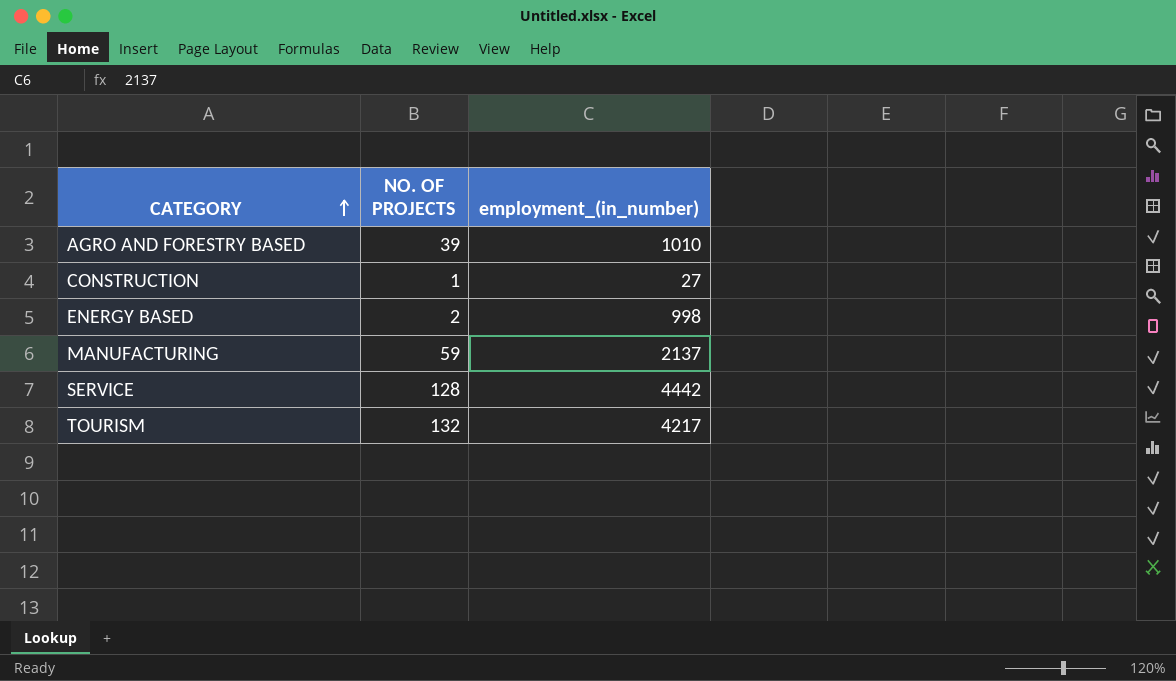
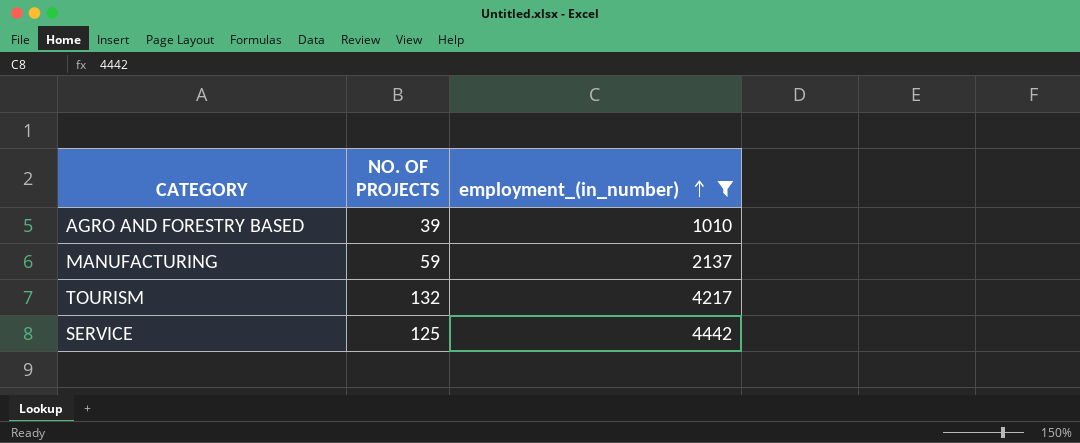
filter: none -> employment_(in_number) >= 1010
row order: CATEGORY ascending -> employment_(in_number) ascending
SERVICE | NO. OF PROJECTS: 128 -> 125

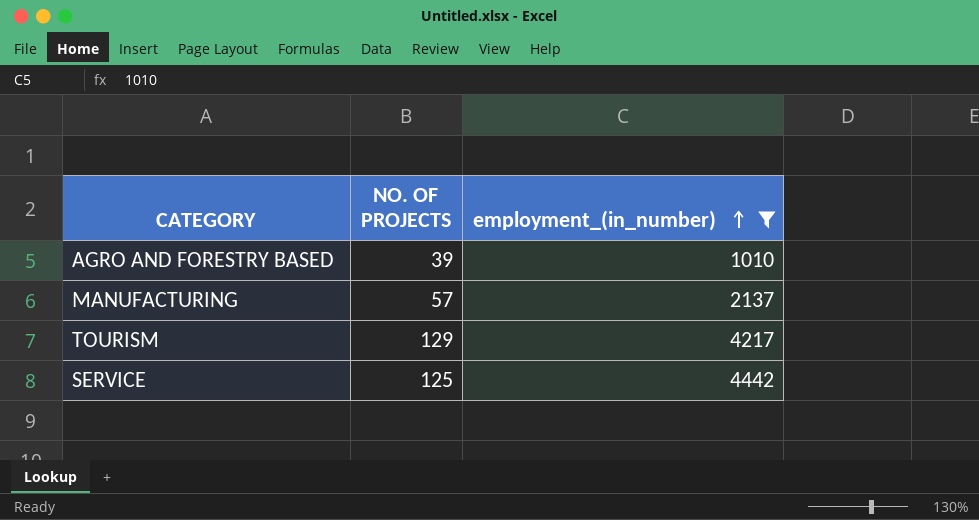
MANUFACTURING | NO. OF PROJECTS: 59 -> 57
TOURISM | NO. OF PROJECTS: 132 -> 129

